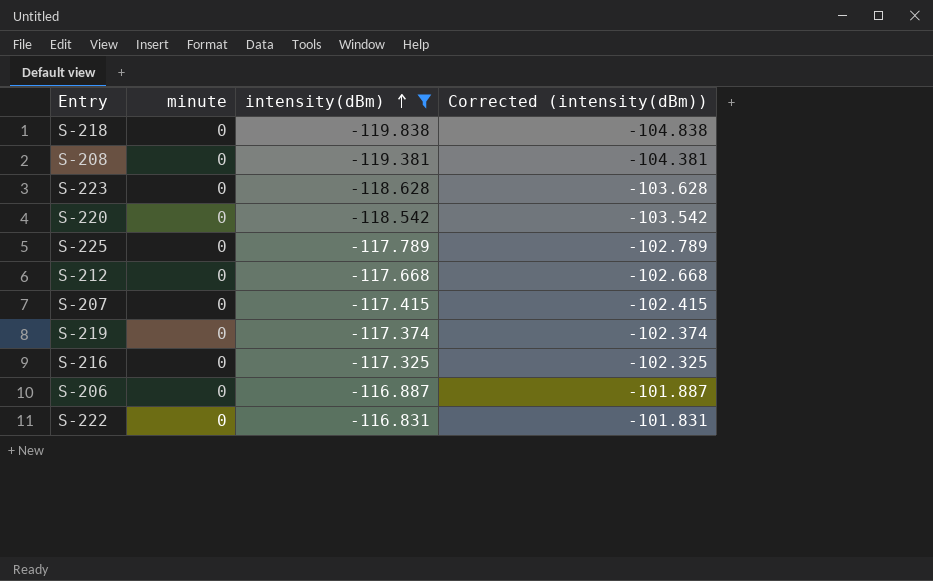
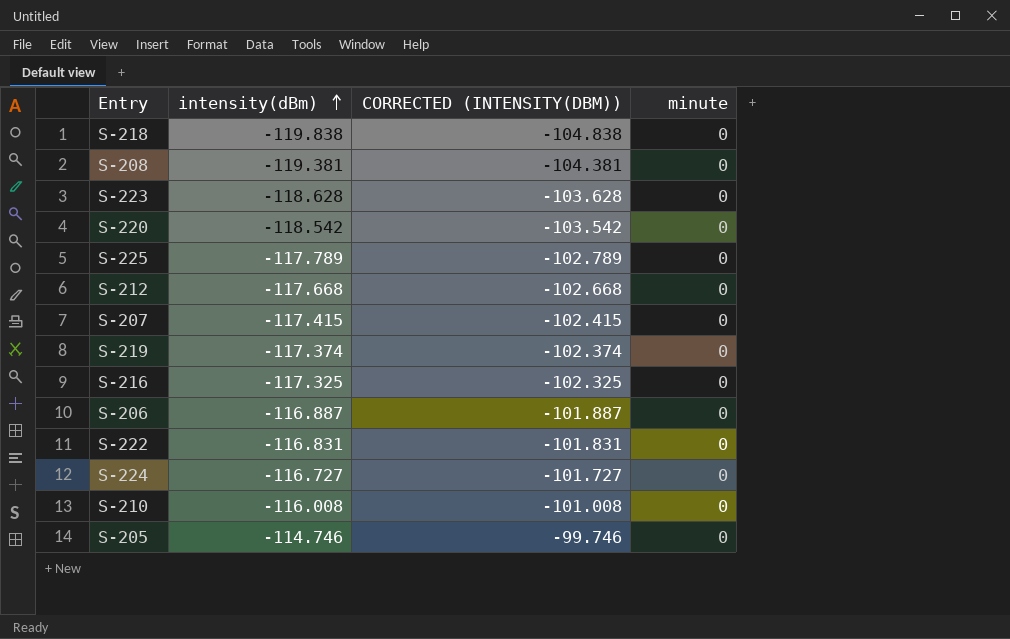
filter: intensity(dBm) <= -116.831 -> none
column name: Corrected (intensity(dBm)) -> CORRECTED (INTENSITY(DBM))
column minute | position: 2 -> 4

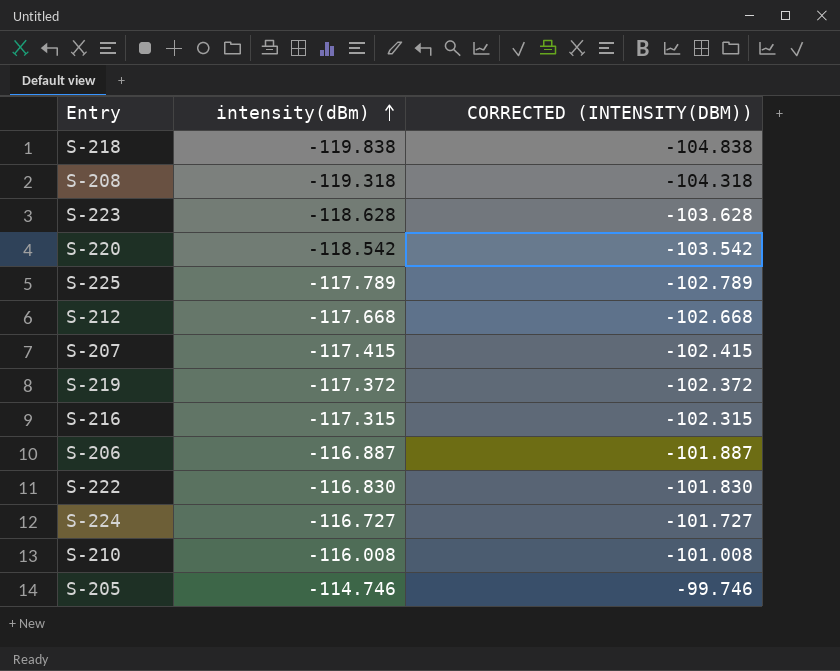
column minute | position: 4 -> none
S-208 | intensity(dBm): -119.381 -> -119.318
S-208 | CORRECTED (INTENSITY(DBM)): -104.381 -> -104.318
S-219 | intensity(dBm): -117.374 -> -117.372
S-219 | CORRECTED (INTENSITY(DBM)): -102.374 -> -102.372
S-216 | intensity(dBm): -117.325 -> -117.315
S-216 | CORRECTED (INTENSITY(DBM)): -102.325 -> -102.315
S-222 | intensity(dBm): -116.831 -> -116.830
S-222 | CORRECTED (INTENSITY(DBM)): -101.831 -> -101.830

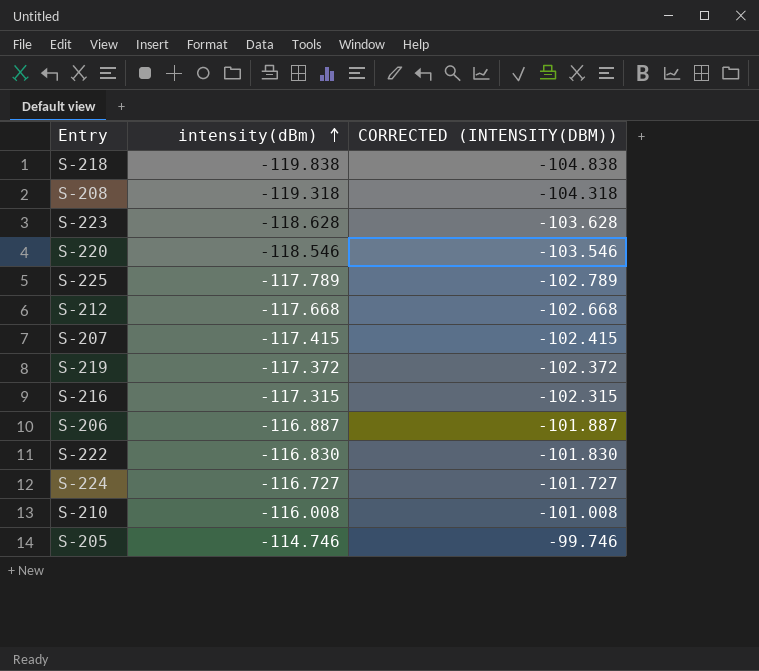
S-220 | intensity(dBm): -118.542 -> -118.546
S-220 | CORRECTED (INTENSITY(DBM)): -103.542 -> -103.546

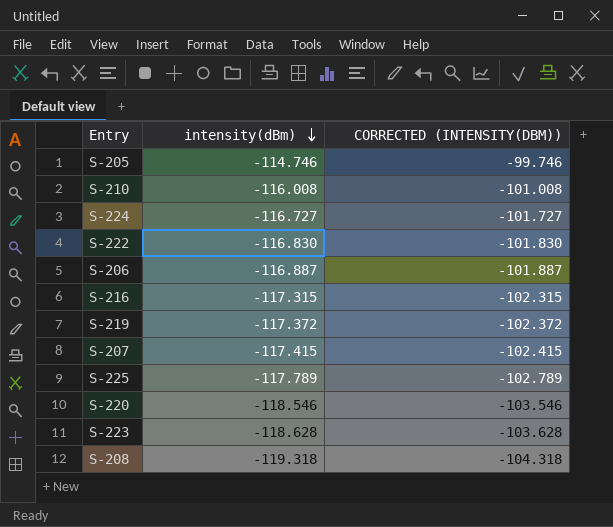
row order: intensity(dBm) ascending -> intensity(dBm) descending
row S-218: -119.838 | -104.838 -> none
row S-212: -117.668 | -102.668 -> none

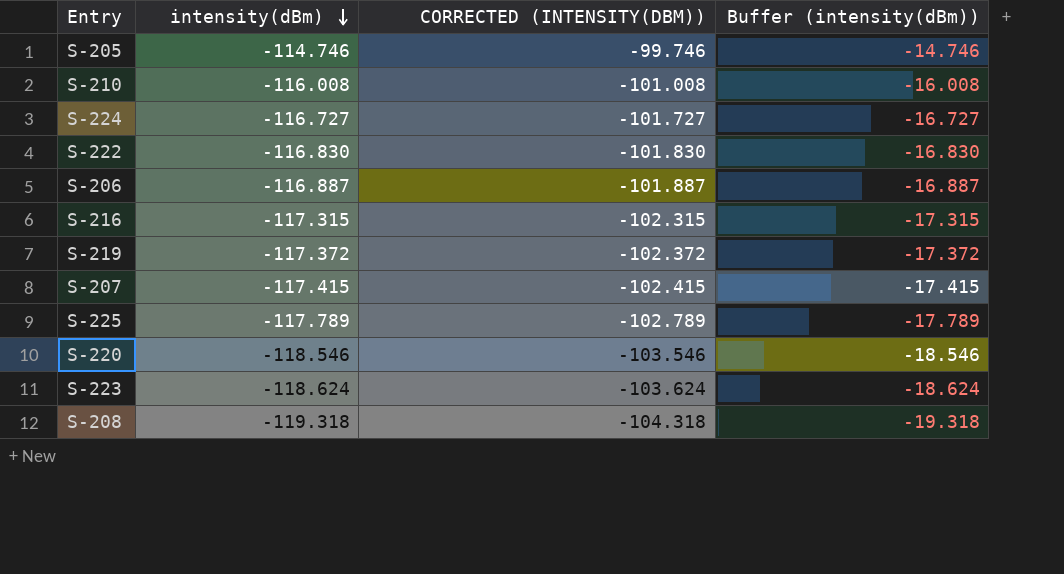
column Buffer (intensity(dBm)) | formula: none -> [intensity(dBm)] + 100
S-223 | intensity(dBm): -118.628 -> -118.624
S-223 | CORRECTED (INTENSITY(DBM)): -103.628 -> -103.624

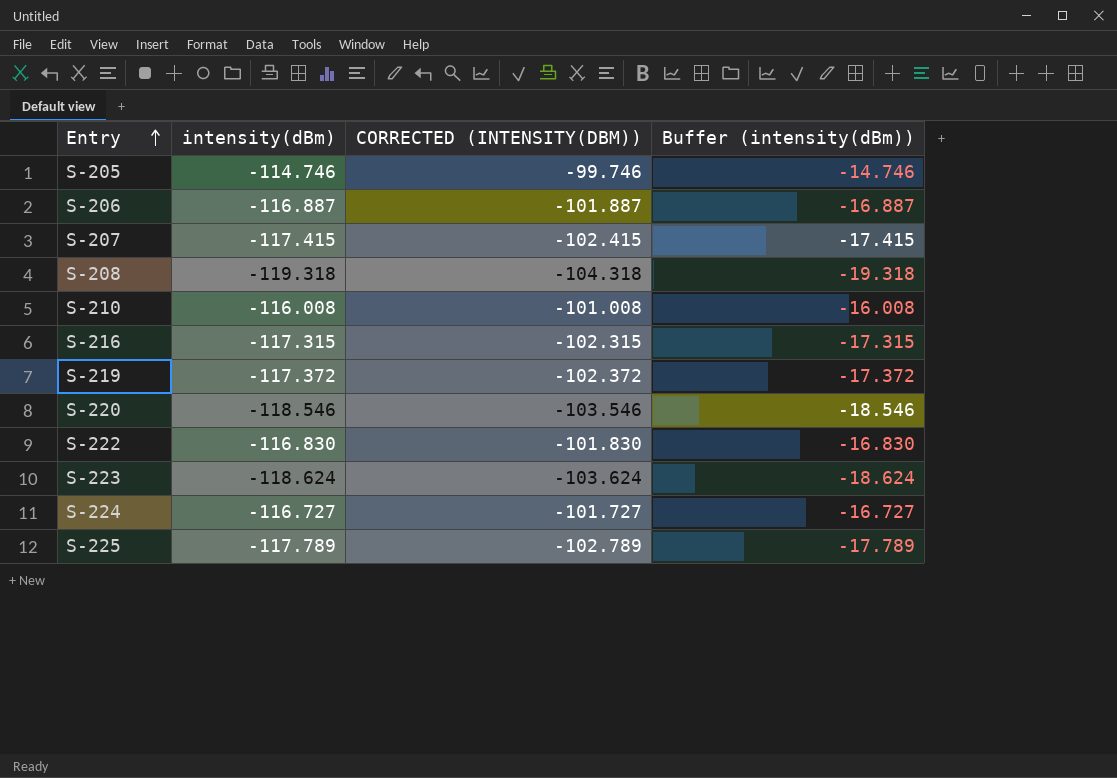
row order: intensity(dBm) descending -> Entry ascending

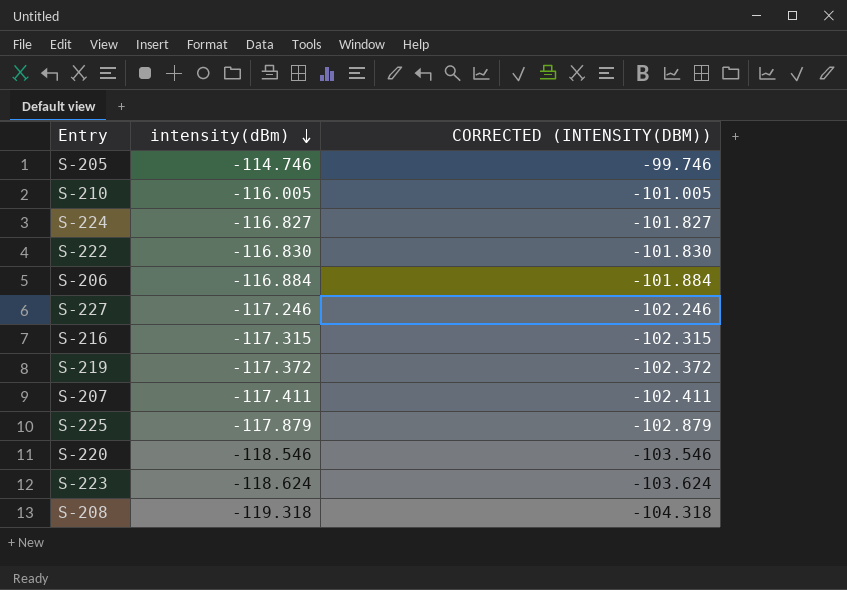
row order: Entry ascending -> intensity(dBm) descending
column Buffer (intensity(dBm)) | formula: [intensity(dBm)] + 100 -> none
S-210 | intensity(dBm): -116.008 -> -116.005
S-210 | CORRECTED (INTENSITY(DBM)): -101.008 -> -101.005
S-224 | intensity(dBm): -116.727 -> -116.827
S-224 | CORRECTED (INTENSITY(DBM)): -101.727 -> -101.827
S-206 | intensity(dBm): -116.887 -> -116.884
S-206 | CORRECTED (INTENSITY(DBM)): -101.887 -> -101.884
row S-227: none -> -117.246 | -102.246
S-207 | intensity(dBm): -117.415 -> -117.411
S-207 | CORRECTED (INTENSITY(DBM)): -102.415 -> -102.411
S-225 | intensity(dBm): -117.789 -> -117.879
S-225 | CORRECTED (INTENSITY(DBM)): -102.789 -> -102.879

